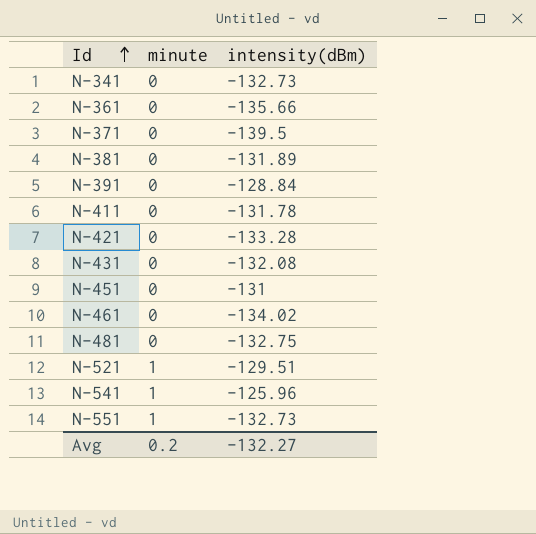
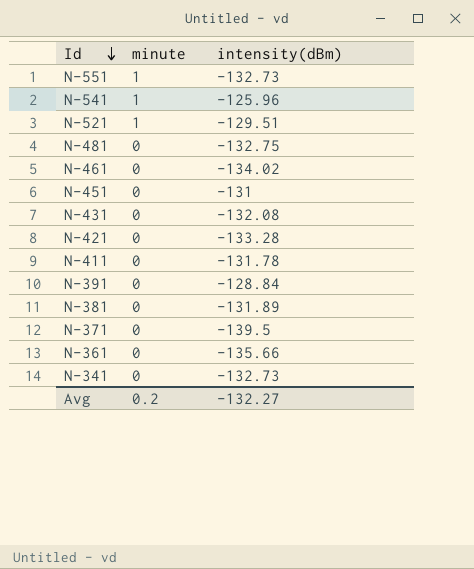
row order: Id ascending -> Id descending

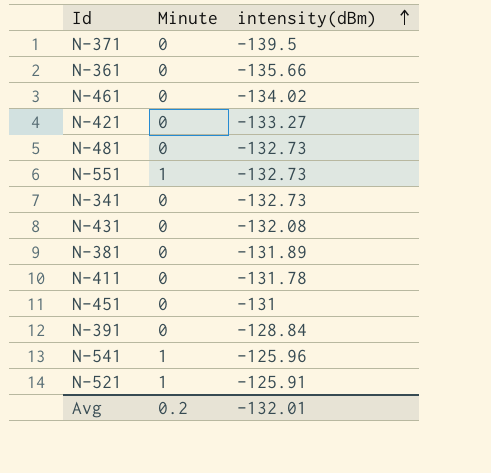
row order: Id descending -> intensity(dBm) ascending
column name: minute -> Minute
N-421 | intensity(dBm): -133.28 -> -133.27
N-481 | intensity(dBm): -132.75 -> -132.73
N-521 | intensity(dBm): -129.51 -> -125.91
Avg | intensity(dBm): -132.27 -> -132.01

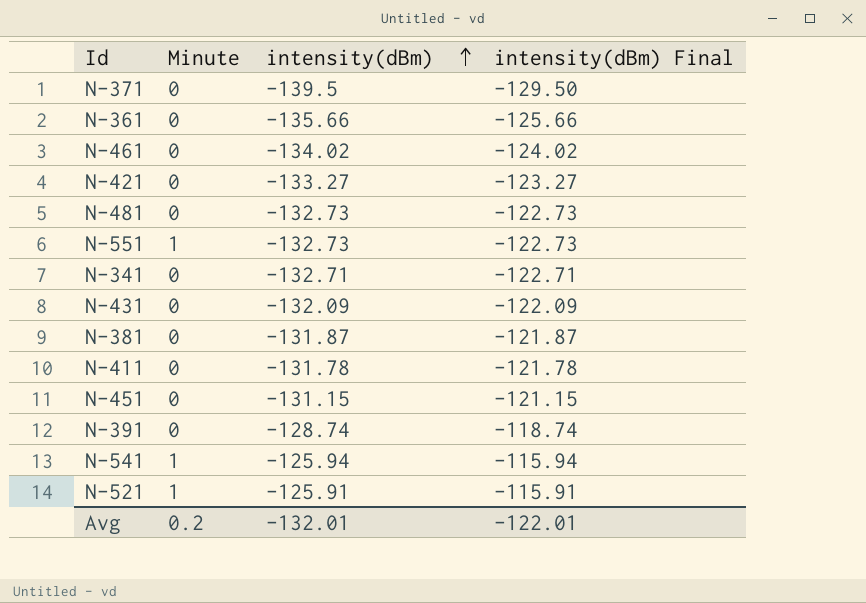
column intensity(dBm) Final | formula: none -> [intensity(dBm)] + 10
N-341 | intensity(dBm): -132.73 -> -132.71
N-431 | intensity(dBm): -132.08 -> -132.09
N-381 | intensity(dBm): -131.89 -> -131.87
N-451 | intensity(dBm): -131 -> -131.15
N-391 | intensity(dBm): -128.84 -> -128.74
N-541 | intensity(dBm): -125.96 -> -125.94

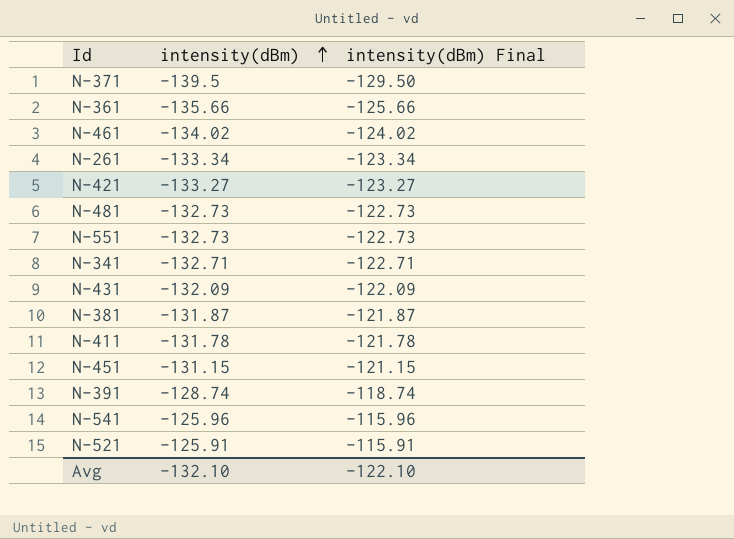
column Minute | position: 2 -> none
row N-261: none -> -133.34 | -123.34
N-541 | intensity(dBm): -125.94 -> -125.96
N-541 | intensity(dBm) Final: -115.94 -> -115.96
Avg | intensity(dBm): -132.01 -> -132.10
Avg | intensity(dBm) Final: -122.01 -> -122.10

